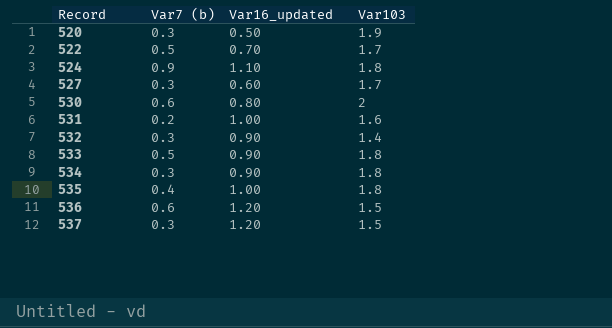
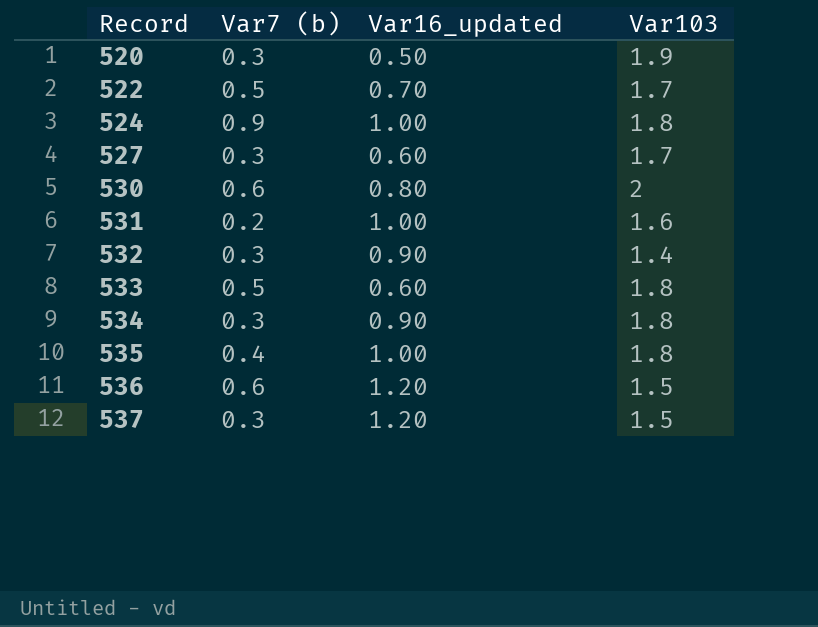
524 | Var16_updated: 1.10 -> 1.00
533 | Var16_updated: 0.90 -> 0.60

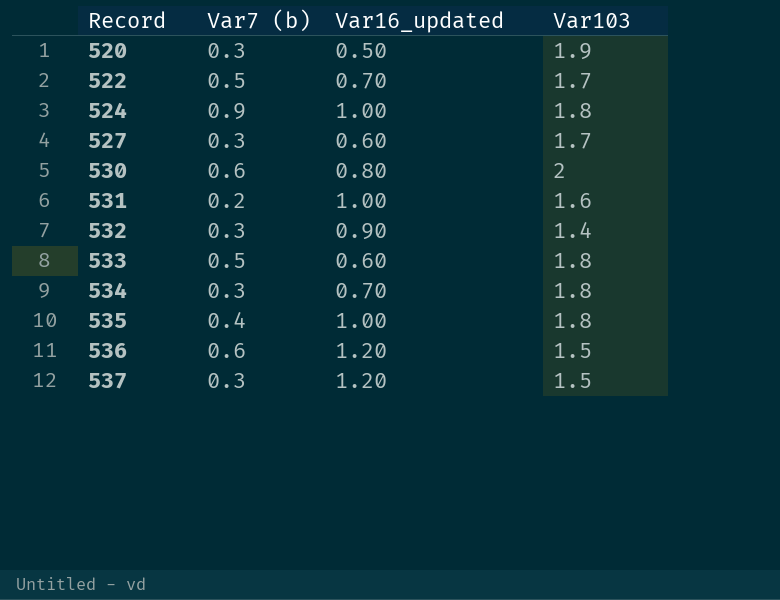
534 | Var16_updated: 0.90 -> 0.70

